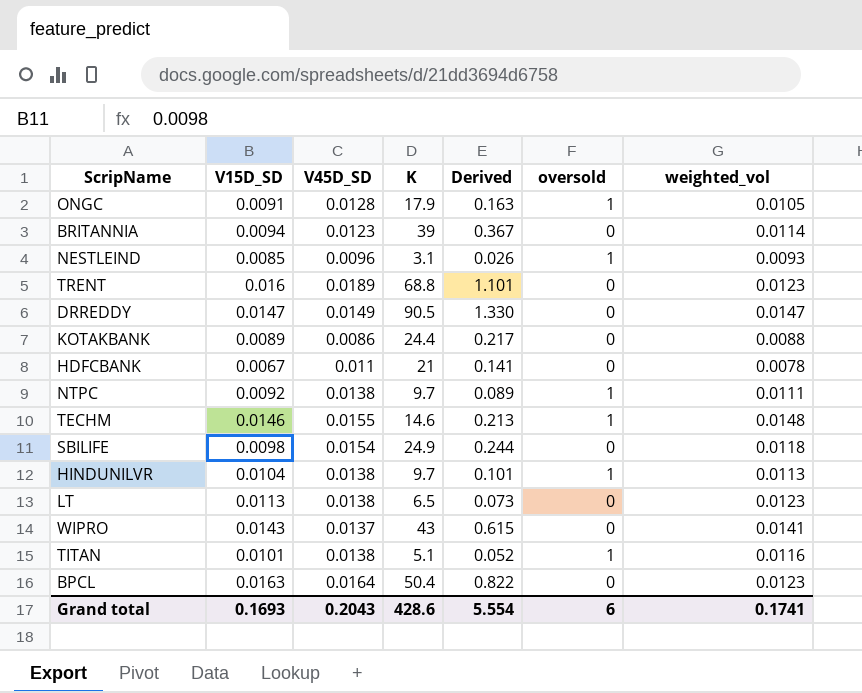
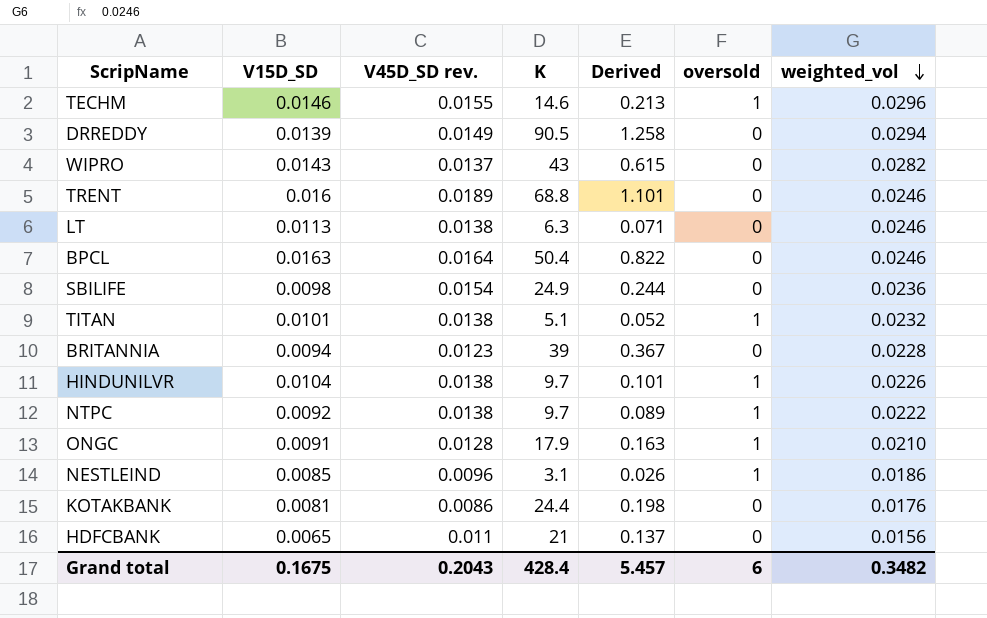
row order: none -> weighted_vol descending
column name: V45D_SD -> V45D_SD rev.
TECHM | weighted_vol: 0.0148 -> 0.0296
DRREDDY | V15D_SD: 0.0147 -> 0.0139
DRREDDY | Derived: 1.330 -> 1.258
DRREDDY | weighted_vol: 0.0147 -> 0.0294
WIPRO | weighted_vol: 0.0141 -> 0.0282
TRENT | weighted_vol: 0.0123 -> 0.0246
LT | K: 6.5 -> 6.3
LT | Derived: 0.073 -> 0.071
LT | weighted_vol: 0.0123 -> 0.0246
BPCL | weighted_vol: 0.0123 -> 0.0246
SBILIFE | weighted_vol: 0.0118 -> 0.0236
TITAN | weighted_vol: 0.0116 -> 0.0232
BRITANNIA | weighted_vol: 0.0114 -> 0.0228
HINDUNILVR | weighted_vol: 0.0113 -> 0.0226
NTPC | weighted_vol: 0.0111 -> 0.0222
ONGC | weighted_vol: 0.0105 -> 0.0210
NESTLEIND | weighted_vol: 0.0093 -> 0.0186
KOTAKBANK | V15D_SD: 0.0089 -> 0.0081
KOTAKBANK | Derived: 0.217 -> 0.198
KOTAKBANK | weighted_vol: 0.0088 -> 0.0176
HDFCBANK | V15D_SD: 0.0067 -> 0.0065
HDFCBANK | Derived: 0.141 -> 0.137
HDFCBANK | weighted_vol: 0.0078 -> 0.0156
Grand total | V15D_SD: 0.1693 -> 0.1675
Grand total | K: 428.6 -> 428.4
Grand total | Derived: 5.554 -> 5.457
Grand total | weighted_vol: 0.1741 -> 0.3482

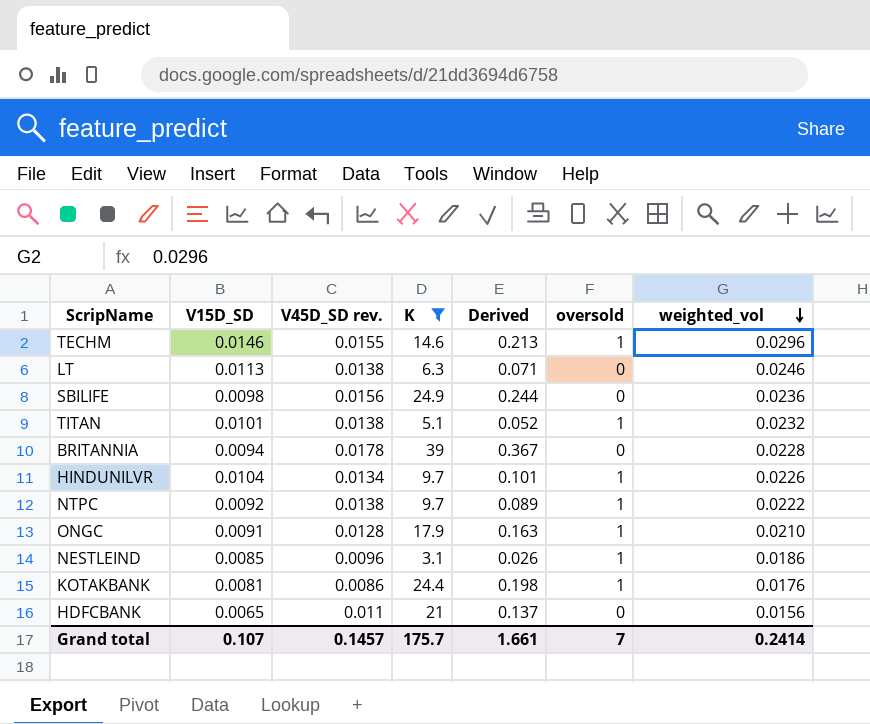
filter: none -> K <= 39
SBILIFE | V45D_SD rev.: 0.0154 -> 0.0156
BRITANNIA | V45D_SD rev.: 0.0123 -> 0.0178
HINDUNILVR | V45D_SD rev.: 0.0138 -> 0.0134
KOTAKBANK | oversold: 0 -> 1
Grand total | V15D_SD: 0.1675 -> 0.107
Grand total | V45D_SD rev.: 0.2043 -> 0.1457
Grand total | K: 428.4 -> 175.7
Grand total | Derived: 5.457 -> 1.661
Grand total | oversold: 6 -> 7
Grand total | weighted_vol: 0.3482 -> 0.2414

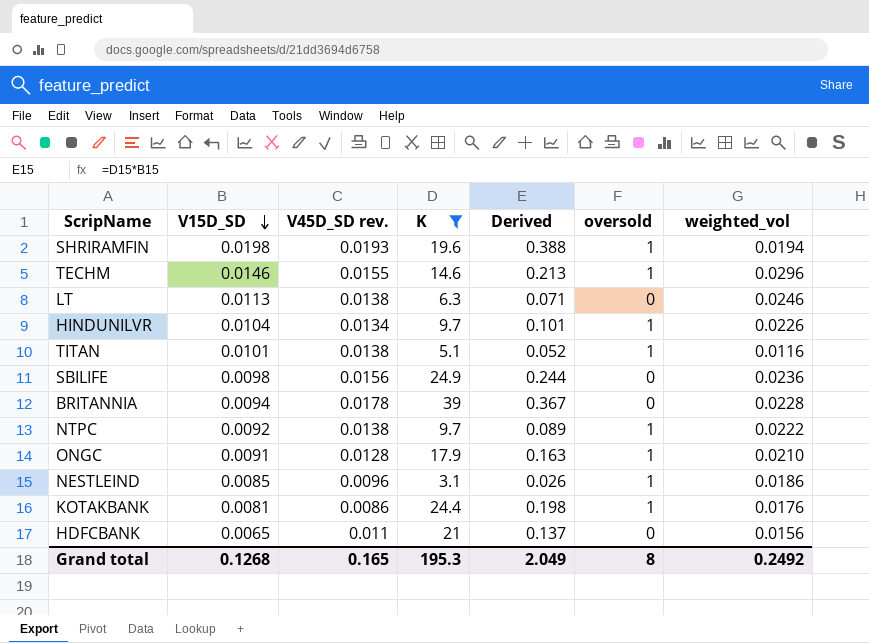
row order: weighted_vol descending -> V15D_SD descending
row SHRIRAMFIN: none -> 0.0198 | 0.0193 | 19.6 | 0.388 | 1 | 0.0194
TITAN | weighted_vol: 0.0232 -> 0.0116
Grand total | V15D_SD: 0.107 -> 0.1268
Grand total | V45D_SD rev.: 0.1457 -> 0.165
Grand total | K: 175.7 -> 195.3
Grand total | Derived: 1.661 -> 2.049
Grand total | oversold: 7 -> 8
Grand total | weighted_vol: 0.2414 -> 0.2492

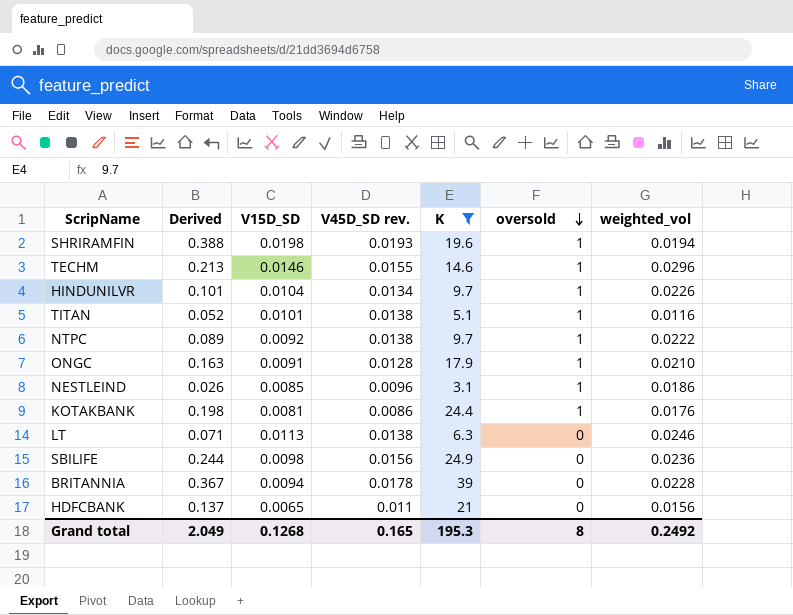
row order: V15D_SD descending -> oversold descending
column Derived | position: 5 -> 2

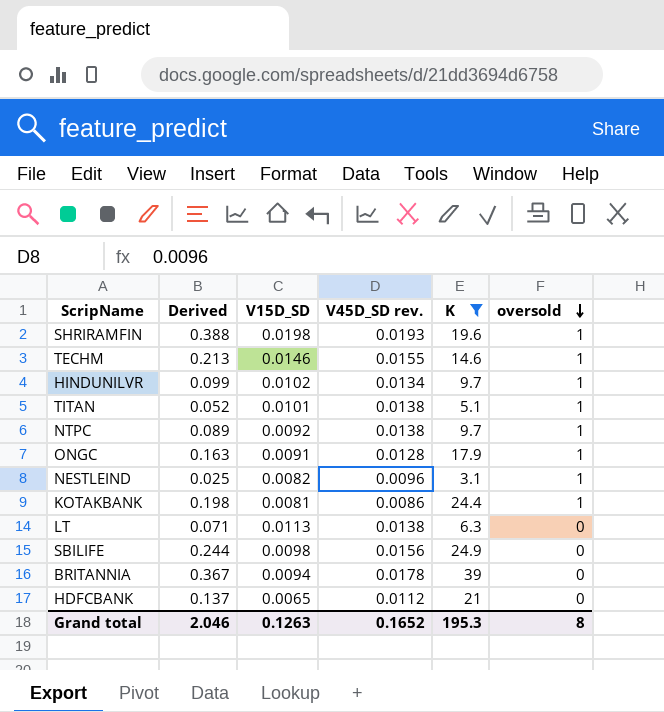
column weighted_vol | position: 7 -> none
HINDUNILVR | Derived: 0.101 -> 0.099
HINDUNILVR | V15D_SD: 0.0104 -> 0.0102
NESTLEIND | Derived: 0.026 -> 0.025
NESTLEIND | V15D_SD: 0.0085 -> 0.0082
HDFCBANK | V45D_SD rev.: 0.011 -> 0.0112
Grand total | Derived: 2.049 -> 2.046
Grand total | V15D_SD: 0.1268 -> 0.1263
Grand total | V45D_SD rev.: 0.165 -> 0.1652

